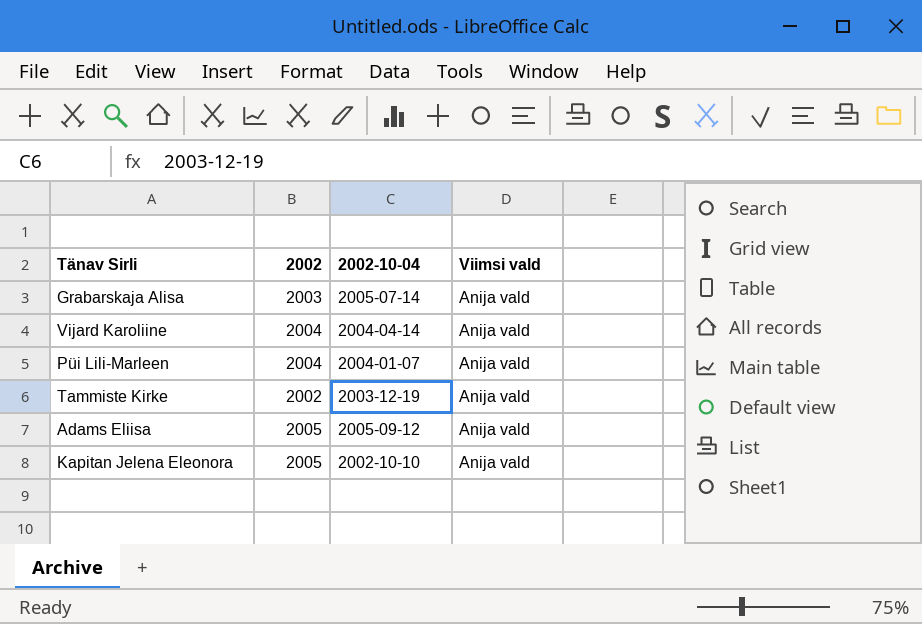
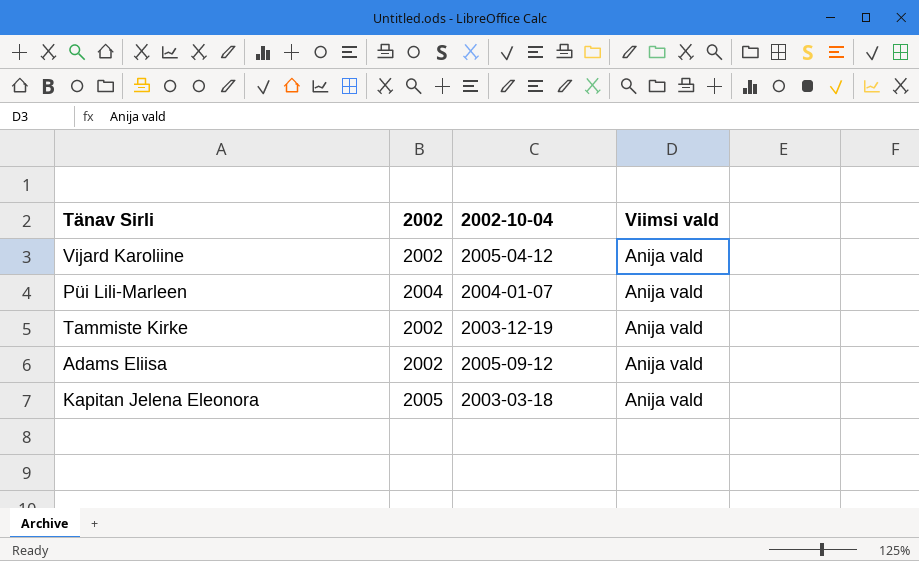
row Grabarskaja Alisa: 2003 | 2005-07-14 | Anija vald -> none
Vijard Karoliine | 2002: 2004 -> 2002
Vijard Karoliine | 2002-10-04: 2004-04-14 -> 2005-04-12
Adams Eliisa | 2002: 2005 -> 2002
Kapitan Jelena Eleonora | 2002-10-04: 2002-10-10 -> 2003-03-18

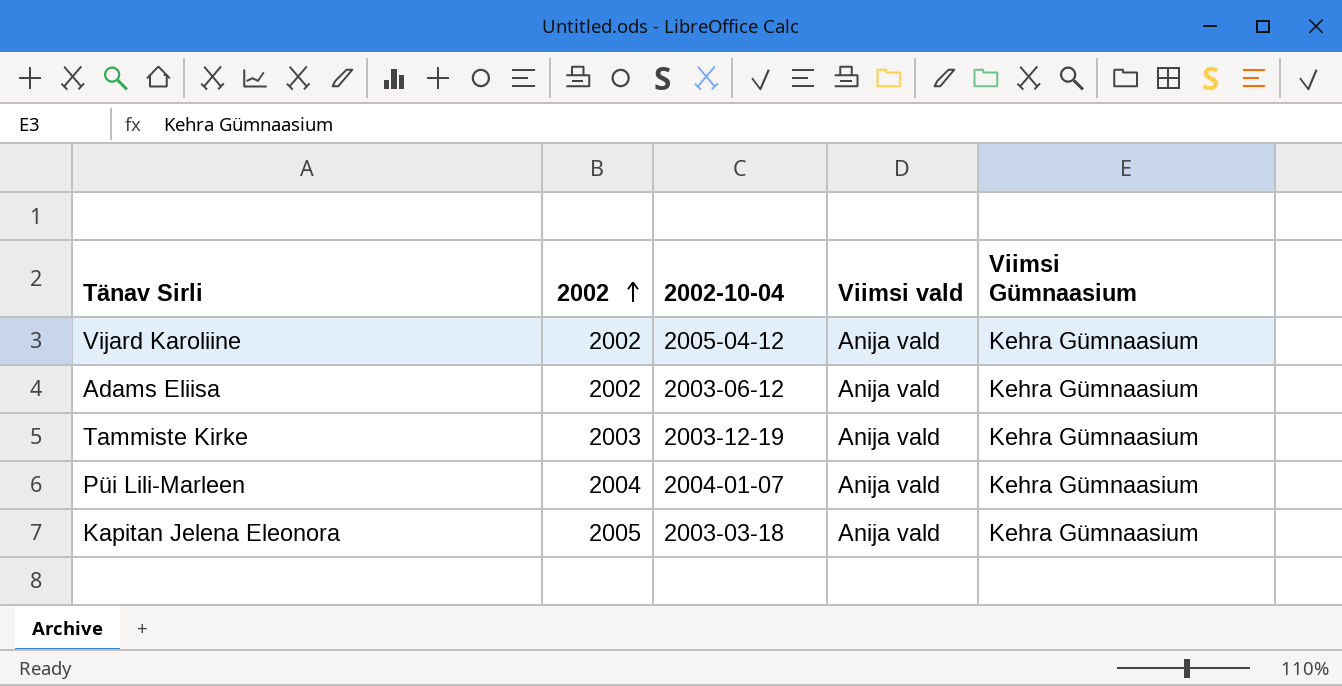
row order: none -> 2002 ascending
column Viimsi Gümnaasium | position: none -> 5
Adams Eliisa | 2002-10-04: 2005-09-12 -> 2003-06-12
Tammiste Kirke | 2002: 2002 -> 2003

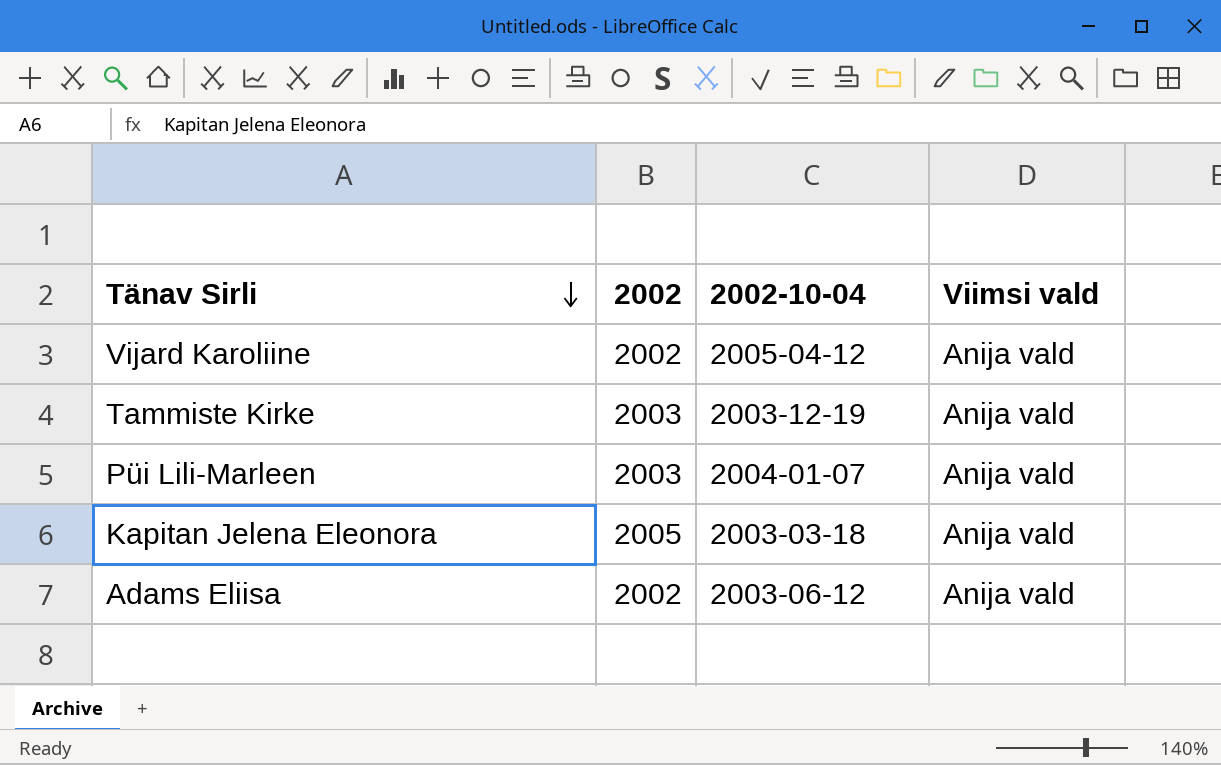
row order: 2002 ascending -> Tänav Sirli descending
column Viimsi Gümnaasium | position: 5 -> none
Püi Lili-Marleen | 2002: 2004 -> 2003

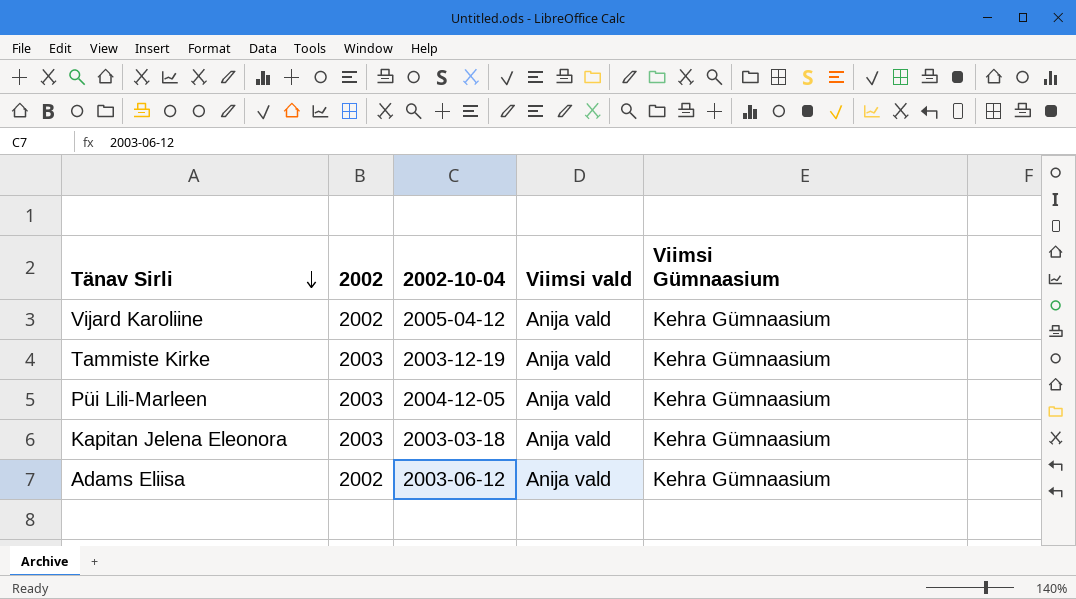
column Viimsi Gümnaasium | position: none -> 5
Püi Lili-Marleen | 2002-10-04: 2004-01-07 -> 2004-12-05
Kapitan Jelena Eleonora | 2002: 2005 -> 2003

